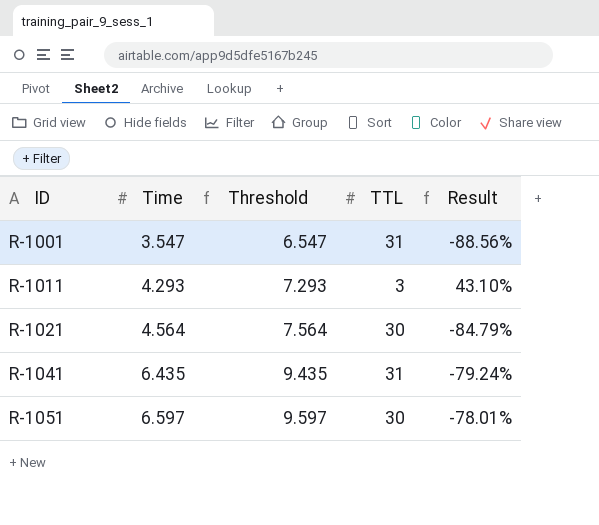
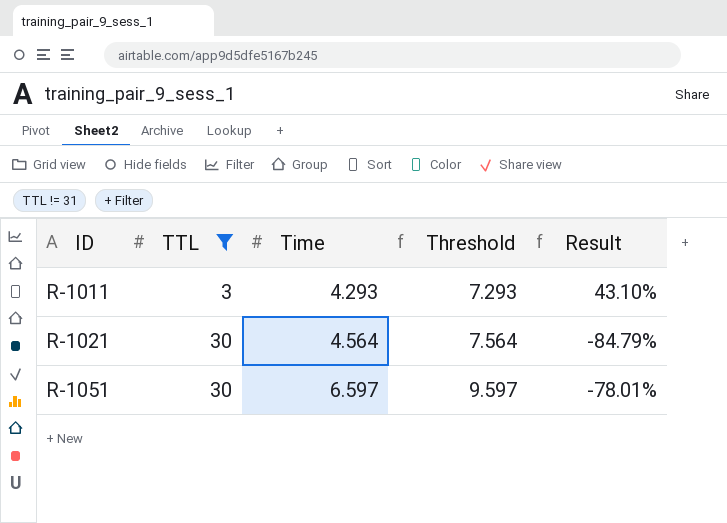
filter: none -> TTL != 31
column TTL | position: 4 -> 2

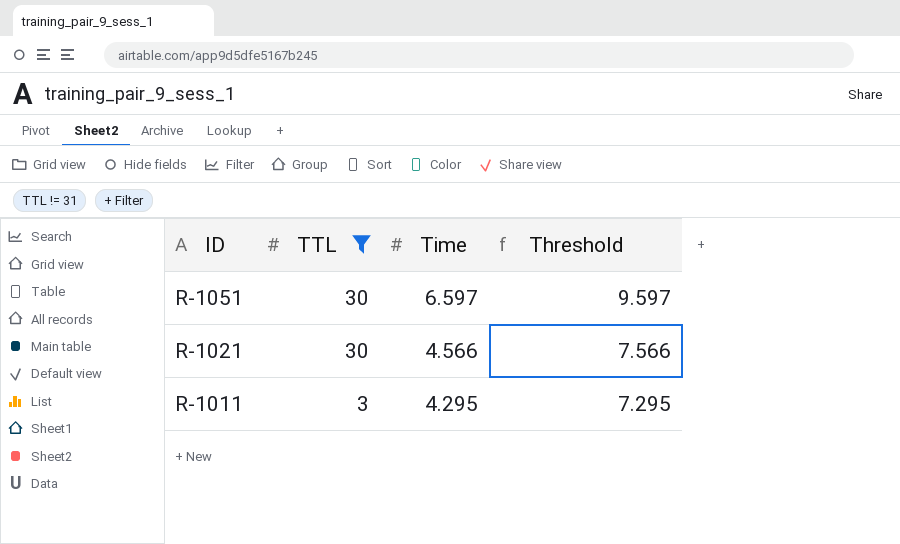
row order: ID ascending -> ID descending
column Result | formula: ([Time] - [TTL]) / [TTL] -> none
R-1021 | Time: 4.564 -> 4.566
R-1021 | Threshold: 7.564 -> 7.566
R-1011 | Time: 4.293 -> 4.295
R-1011 | Threshold: 7.293 -> 7.295

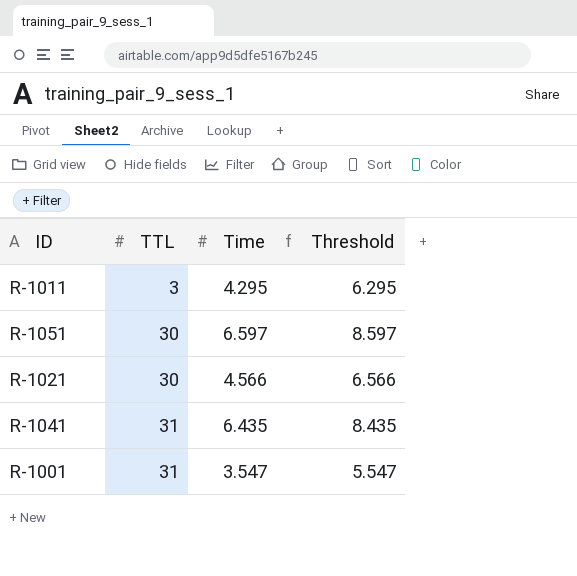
filter: TTL != 31 -> none
row order: ID descending -> TTL ascending
column Threshold | formula: [Time] + 3 -> [Time] + 2

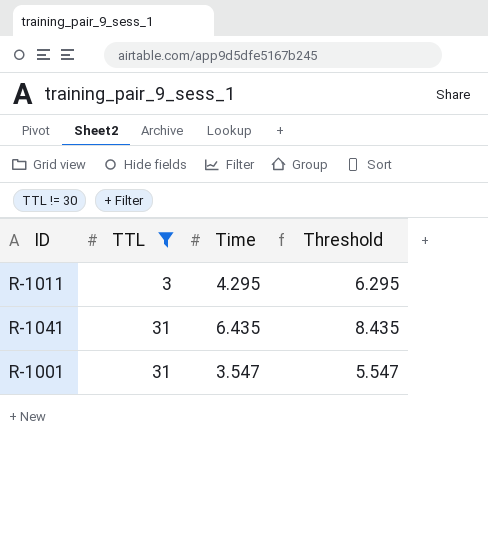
filter: none -> TTL != 30

